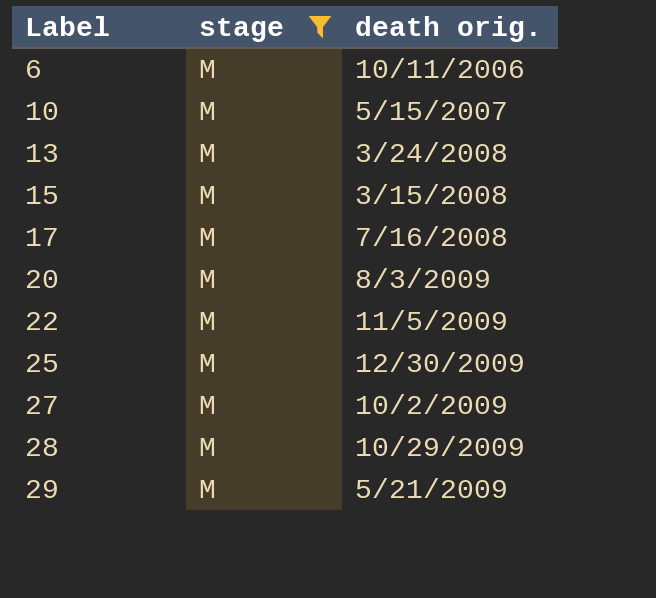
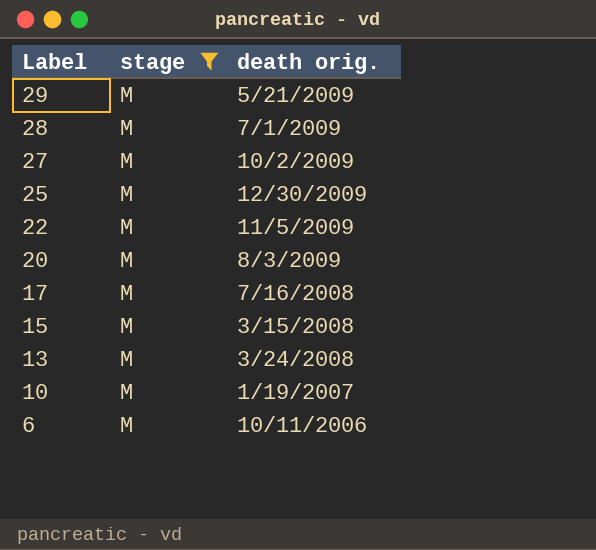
row order: Label ascending -> Label descending
28 | death orig.: 10/29/2009 -> 7/1/2009
10 | death orig.: 5/15/2007 -> 1/19/2007

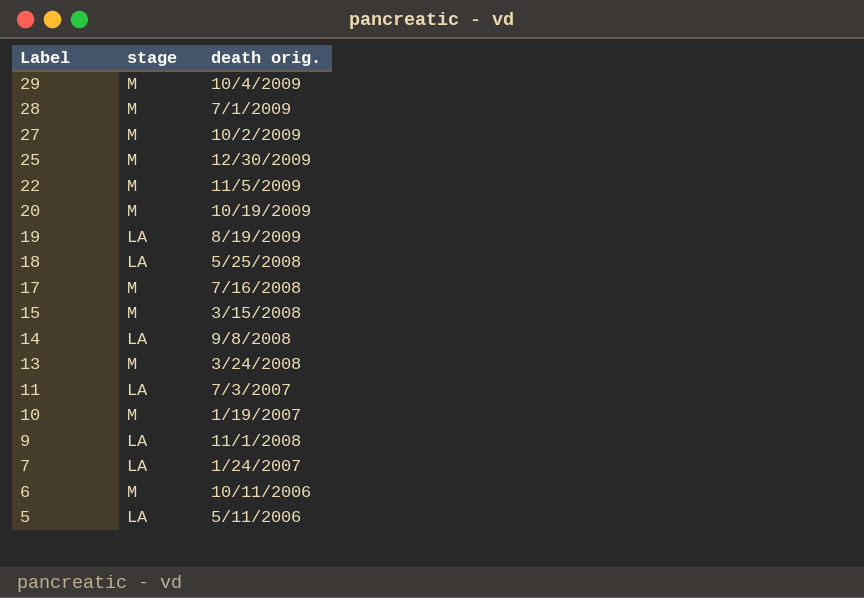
filter: stage = M -> none
29 | death orig.: 5/21/2009 -> 10/4/2009
20 | death orig.: 8/3/2009 -> 10/19/2009

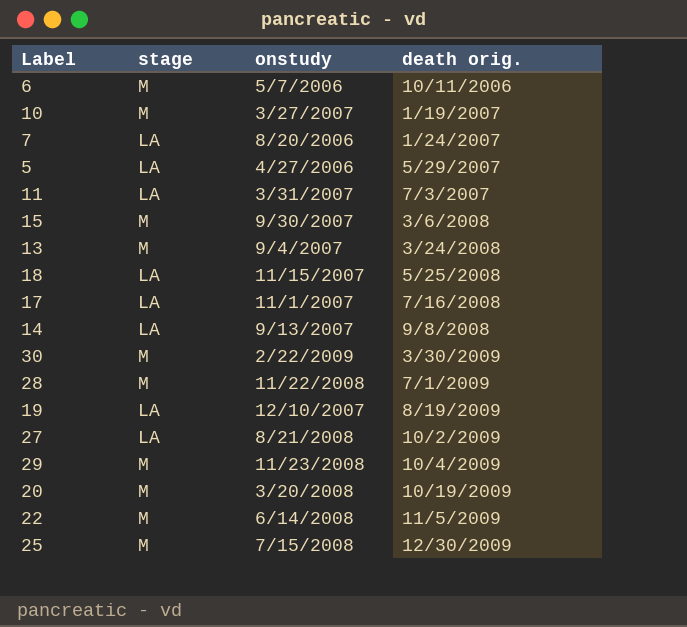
row order: Label descending -> death orig. ascending
column onstudy | position: none -> 3
row 9: LA | 11/1/2008 -> none
5 | death orig.: 5/11/2006 -> 5/29/2007
15 | death orig.: 3/15/2008 -> 3/6/2008
17 | stage: M -> LA
row 30: none -> M | 2/22/2009 | 3/30/2009
27 | stage: M -> LA

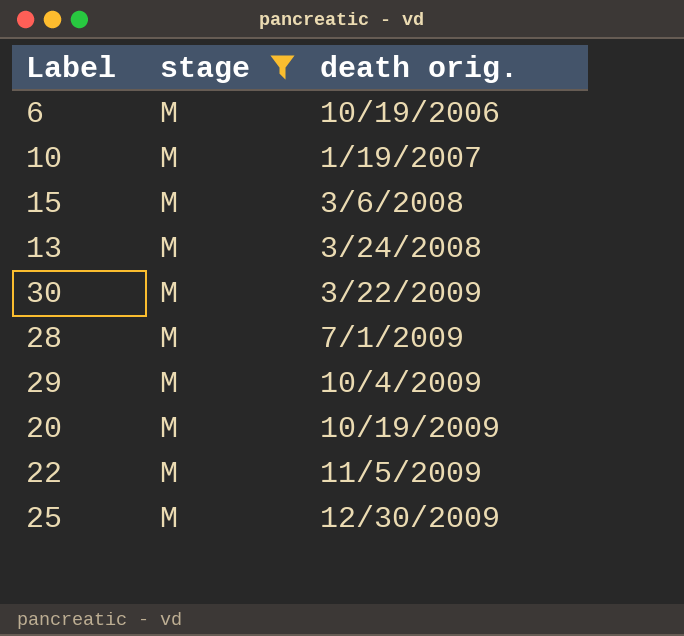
filter: none -> stage = M
column onstudy | position: 3 -> none
6 | death orig.: 10/11/2006 -> 10/19/2006
30 | death orig.: 3/30/2009 -> 3/22/2009

